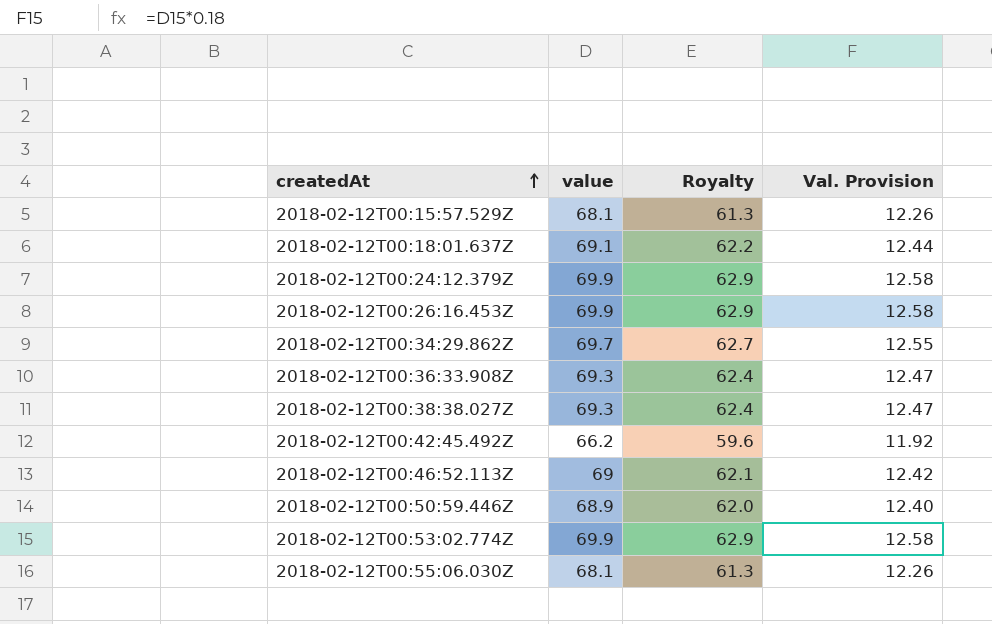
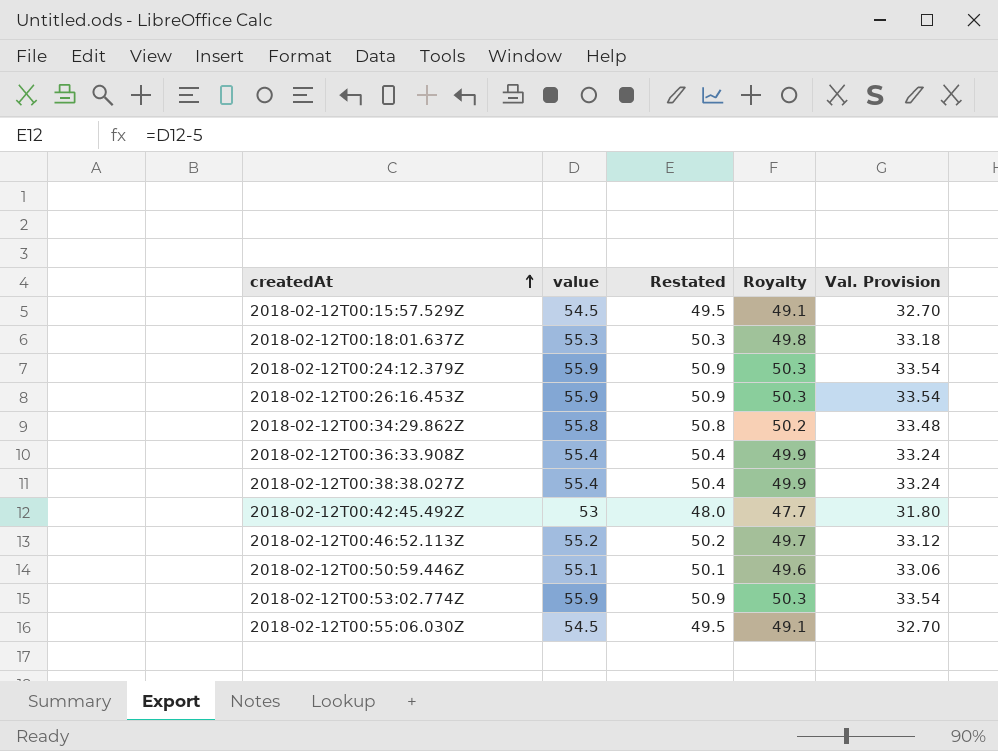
column Restated | formula: none -> [value] - 5
column Val. Provision | formula: [value] * 0.18 -> [value] * 0.6
2018-02-12T00:15:57.529Z | value: 68.1 -> 54.5
2018-02-12T00:15:57.529Z | Royalty: 61.3 -> 49.1
2018-02-12T00:18:01.637Z | value: 69.1 -> 55.3
2018-02-12T00:18:01.637Z | Royalty: 62.2 -> 49.8
2018-02-12T00:24:12.379Z | value: 69.9 -> 55.9
2018-02-12T00:24:12.379Z | Royalty: 62.9 -> 50.3
2018-02-12T00:26:16.453Z | value: 69.9 -> 55.9
2018-02-12T00:26:16.453Z | Royalty: 62.9 -> 50.3
2018-02-12T00:34:29.862Z | value: 69.7 -> 55.8
2018-02-12T00:34:29.862Z | Royalty: 62.7 -> 50.2
2018-02-12T00:36:33.908Z | value: 69.3 -> 55.4
2018-02-12T00:36:33.908Z | Royalty: 62.4 -> 49.9
2018-02-12T00:38:38.027Z | value: 69.3 -> 55.4
2018-02-12T00:38:38.027Z | Royalty: 62.4 -> 49.9
2018-02-12T00:42:45.492Z | value: 66.2 -> 53
2018-02-12T00:42:45.492Z | Royalty: 59.6 -> 47.7
2018-02-12T00:46:52.113Z | value: 69 -> 55.2
2018-02-12T00:46:52.113Z | Royalty: 62.1 -> 49.7
2018-02-12T00:50:59.446Z | value: 68.9 -> 55.1
2018-02-12T00:50:59.446Z | Royalty: 62.0 -> 49.6
2018-02-12T00:53:02.774Z | value: 69.9 -> 55.9
2018-02-12T00:53:02.774Z | Royalty: 62.9 -> 50.3
2018-02-12T00:55:06.030Z | value: 68.1 -> 54.5
2018-02-12T00:55:06.030Z | Royalty: 61.3 -> 49.1

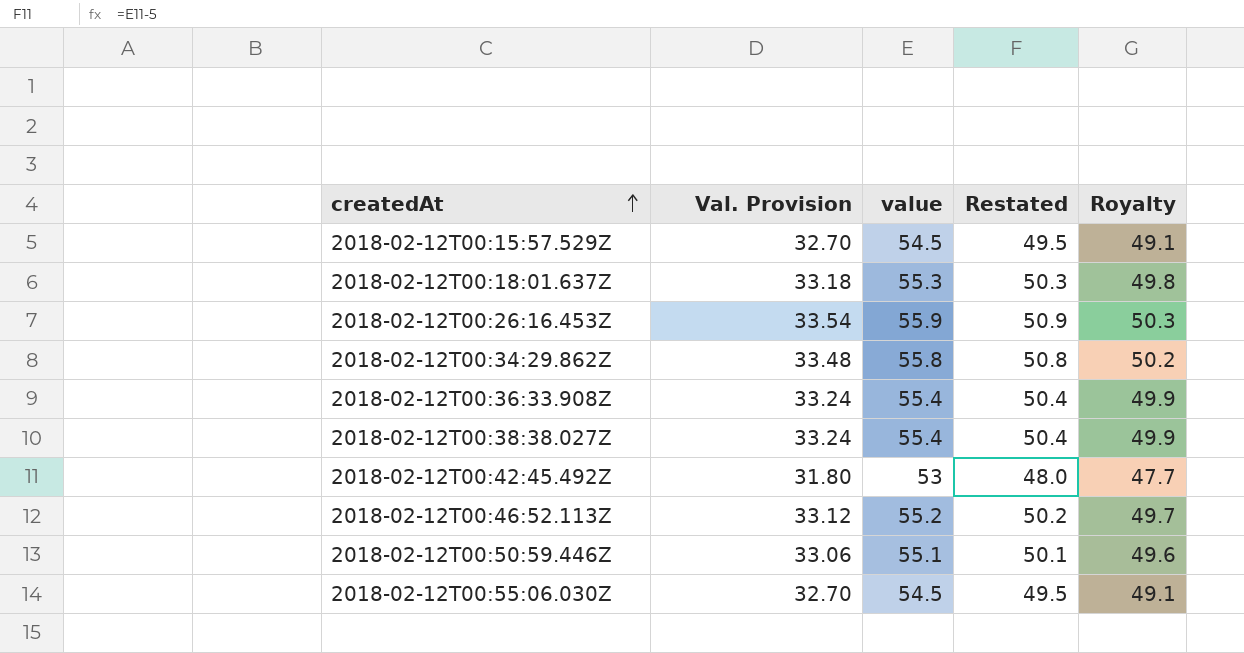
column Val. Provision | position: 5 -> 2
row 2018-02-12T00:24:12.379Z: 55.9 | 50.9 | 50.3 | 33.54 -> none
row 2018-02-12T00:53:02.774Z: 55.9 | 50.9 | 50.3 | 33.54 -> none

